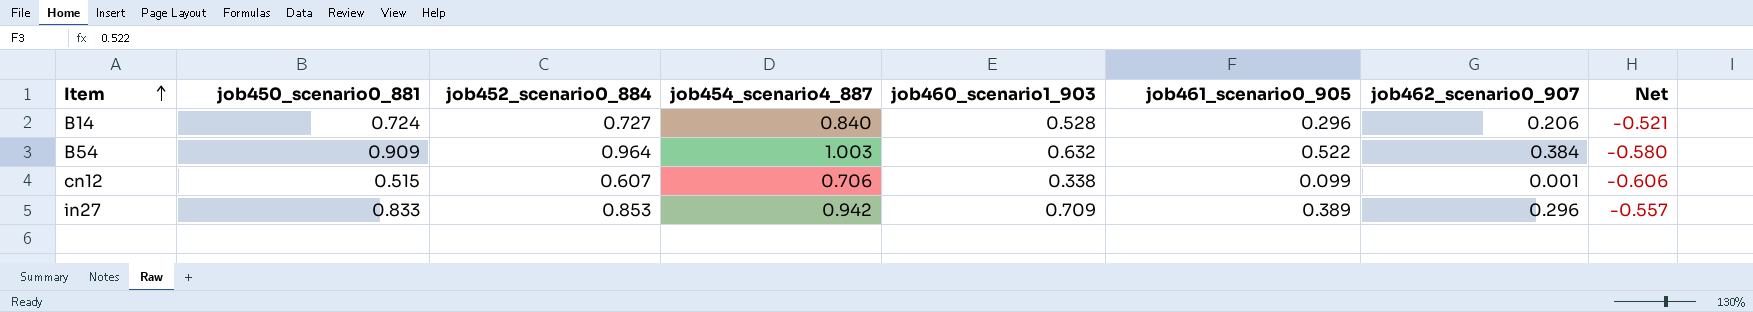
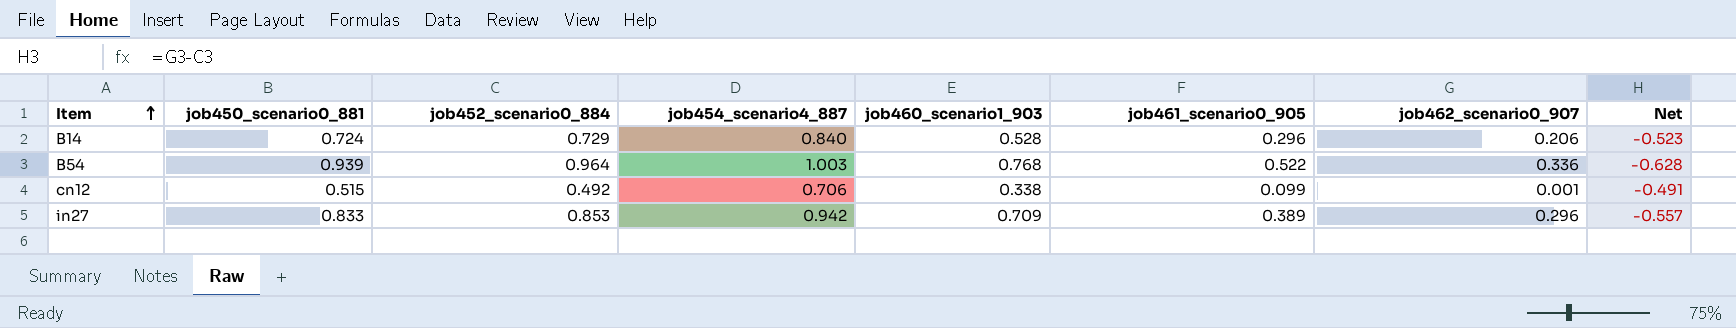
B14 | job452_scenario0_884: 0.727 -> 0.729
B14 | Net: -0.521 -> -0.523
B54 | job450_scenario0_881: 0.909 -> 0.939
B54 | job460_scenario1_903: 0.632 -> 0.768
B54 | job462_scenario0_907: 0.384 -> 0.336
B54 | Net: -0.580 -> -0.628
cn12 | job452_scenario0_884: 0.607 -> 0.492
cn12 | Net: -0.606 -> -0.491

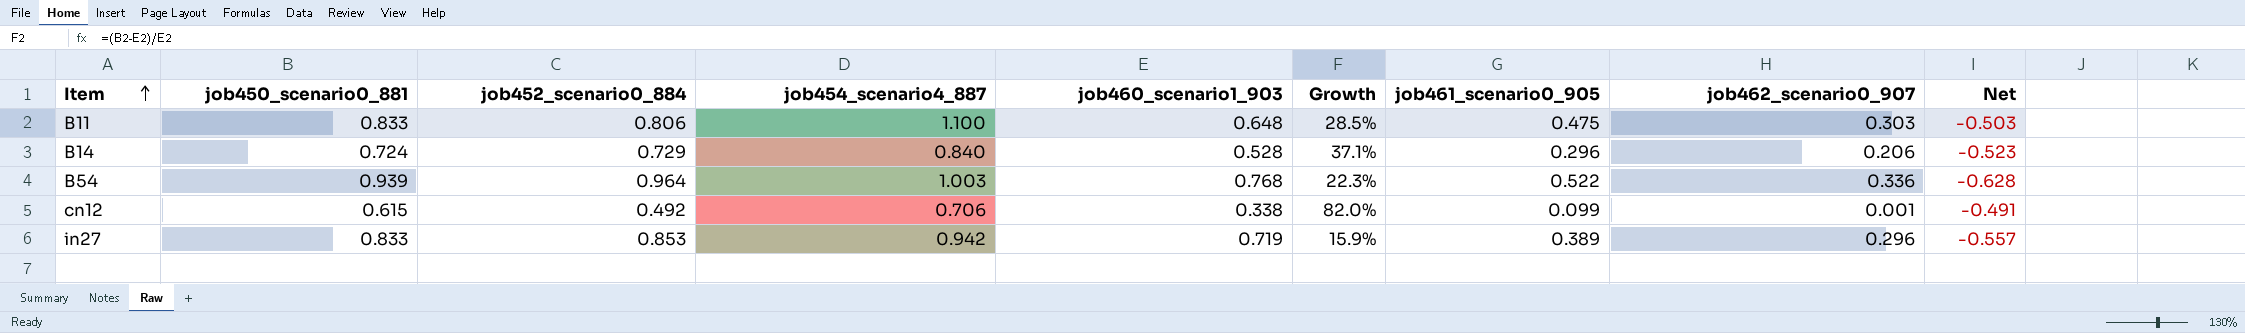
column Growth | formula: none -> ([job450_scenario0_881] - [job460_scenario1_903]) / [job460_scenario1_903]
row B11: none -> 0.833 | 0.806 | 1.100 | 0.648 | 28.5% | 0.475 | 0.303 | -0.503
cn12 | job450_scenario0_881: 0.515 -> 0.615
in27 | job460_scenario1_903: 0.709 -> 0.719

